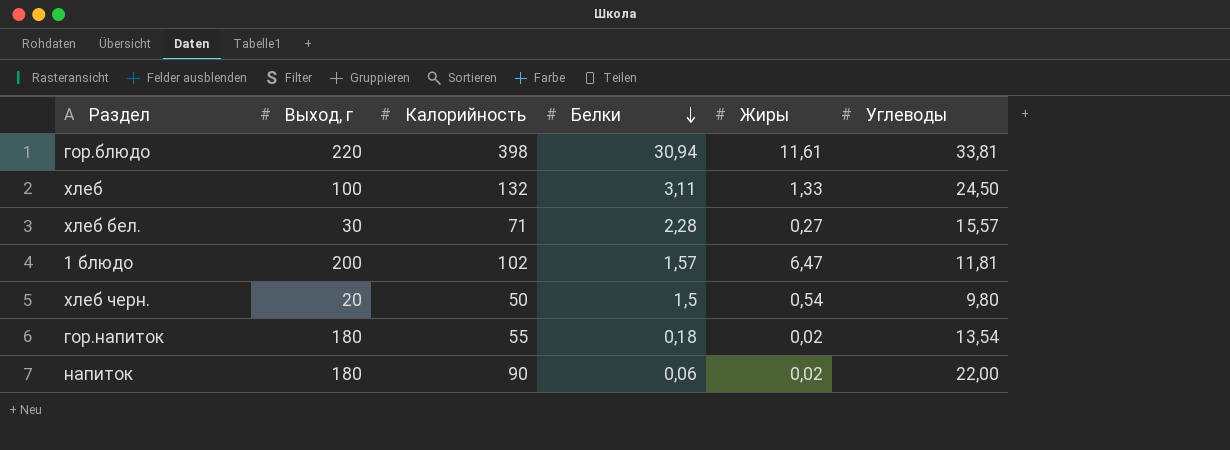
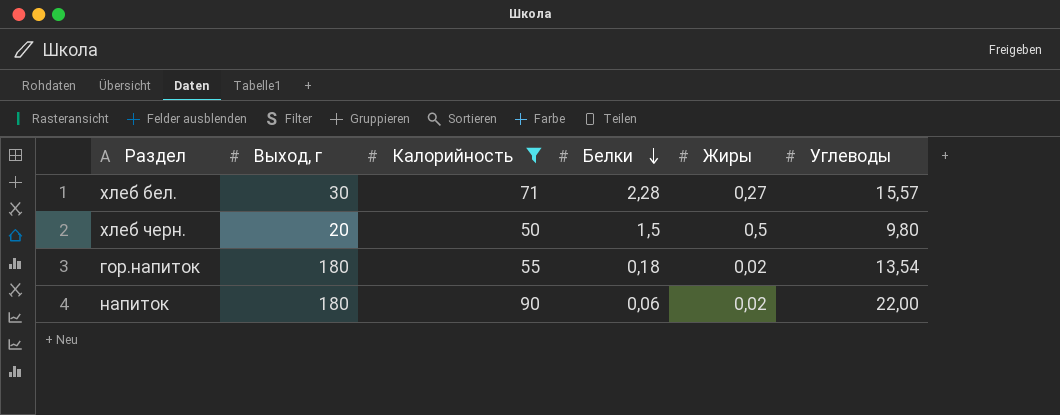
filter: none -> Калорийность <= 90
хлеб черн. | Жиры: 0,54 -> 0,5

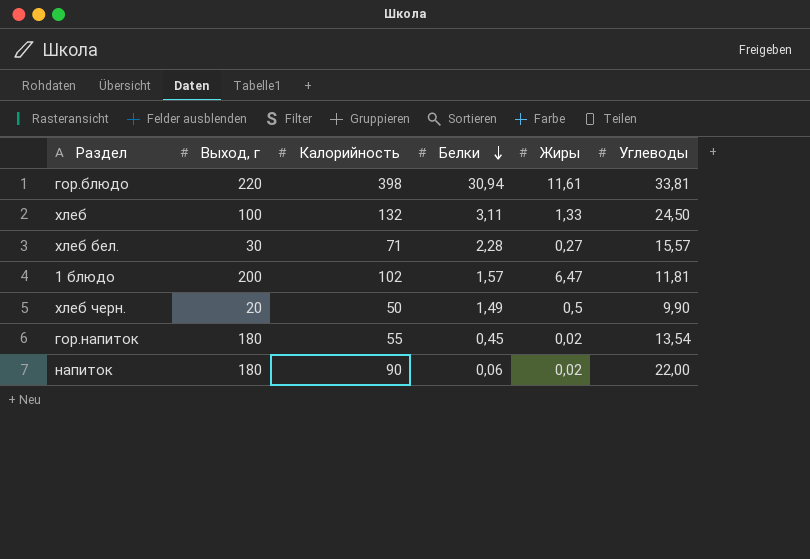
filter: Калорийность <= 90 -> none
хлеб черн. | Белки: 1,5 -> 1,49
хлеб черн. | Углеводы: 9,80 -> 9,90
гор.напиток | Белки: 0,18 -> 0,45

